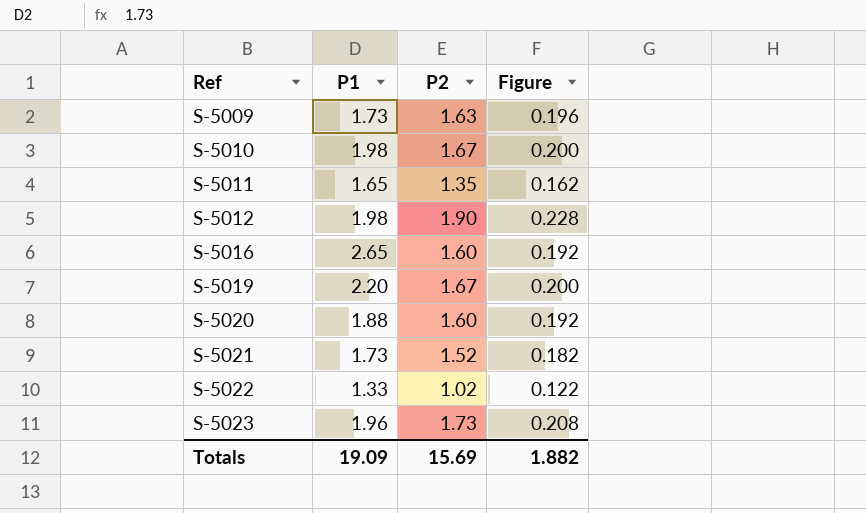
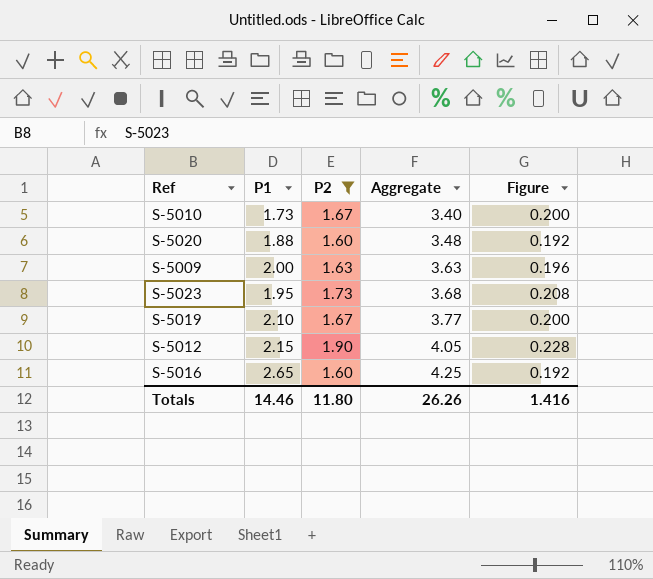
filter: none -> P2 >= 1.60
row order: Ref ascending -> Aggregate ascending
column Aggregate | formula: none -> [P1] + [P2]
S-5010 | P1: 1.98 -> 1.73
S-5009 | P1: 1.73 -> 2.00
S-5023 | P1: 1.96 -> 1.95
S-5019 | P1: 2.20 -> 2.10
S-5012 | P1: 1.98 -> 2.15
Totals | P1: 19.09 -> 14.46
Totals | P2: 15.69 -> 11.80
Totals | Figure: 1.882 -> 1.416

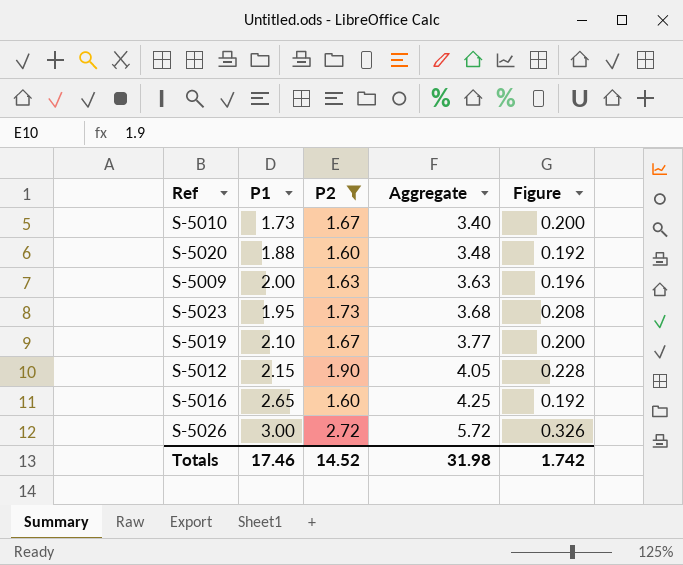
row S-5026: none -> 3.00 | 2.72 | 5.72 | 0.326
Totals | P1: 14.46 -> 17.46
Totals | P2: 11.80 -> 14.52
Totals | Aggregate: 26.26 -> 31.98
Totals | Figure: 1.416 -> 1.742

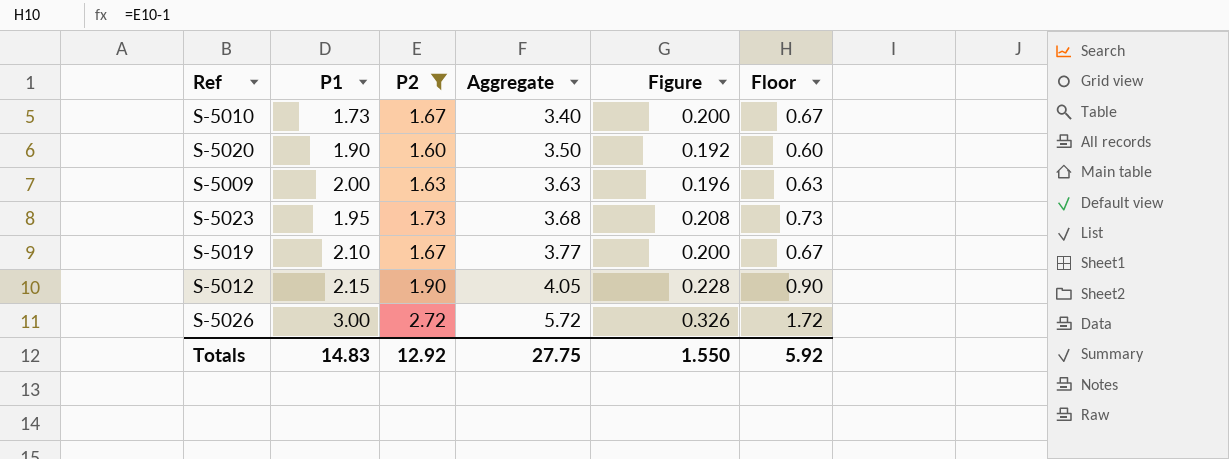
column Floor | formula: none -> [P2] - 1
row S-5016: 2.65 | 1.60 | 4.25 | 0.192 -> none
S-5020 | P1: 1.88 -> 1.90
S-5020 | Aggregate: 3.48 -> 3.50
Totals | P1: 17.46 -> 14.83
Totals | P2: 14.52 -> 12.92
Totals | Aggregate: 31.98 -> 27.75
Totals | Figure: 1.742 -> 1.550

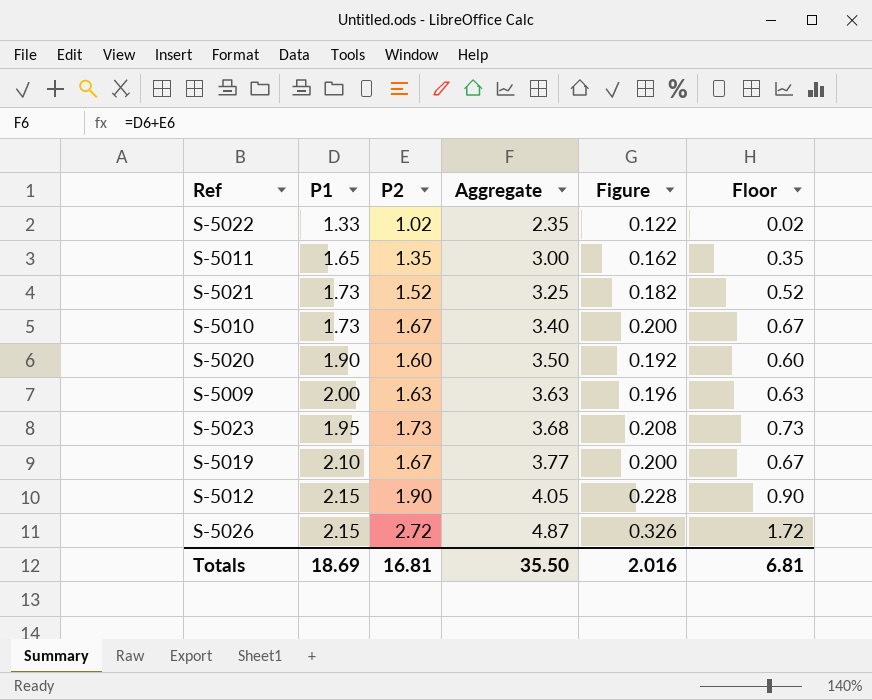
filter: P2 >= 1.60 -> none
S-5026 | P1: 3.00 -> 2.15
S-5026 | Aggregate: 5.72 -> 4.87
Totals | P1: 14.83 -> 18.69
Totals | P2: 12.92 -> 16.81
Totals | Aggregate: 27.75 -> 35.50
Totals | Figure: 1.550 -> 2.016
Totals | Floor: 5.92 -> 6.81

